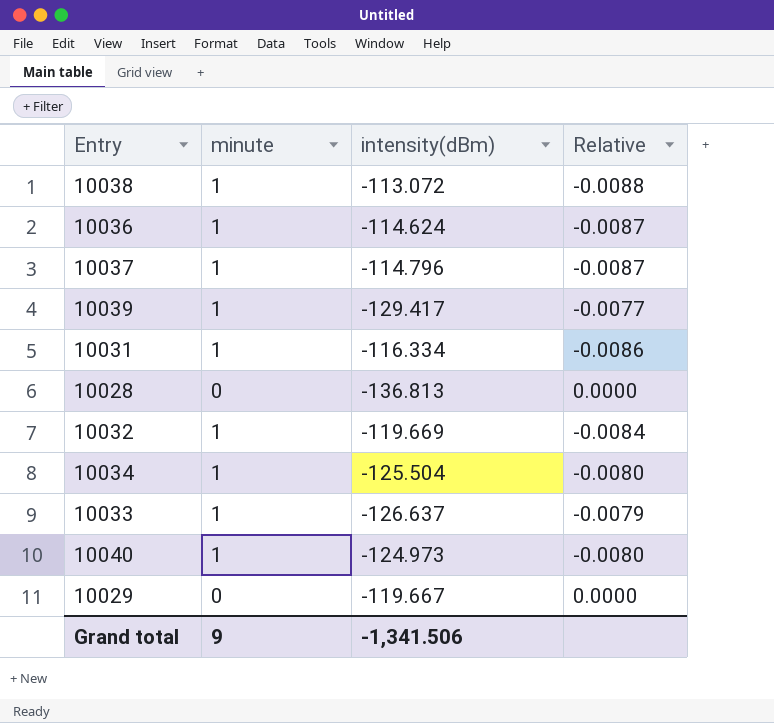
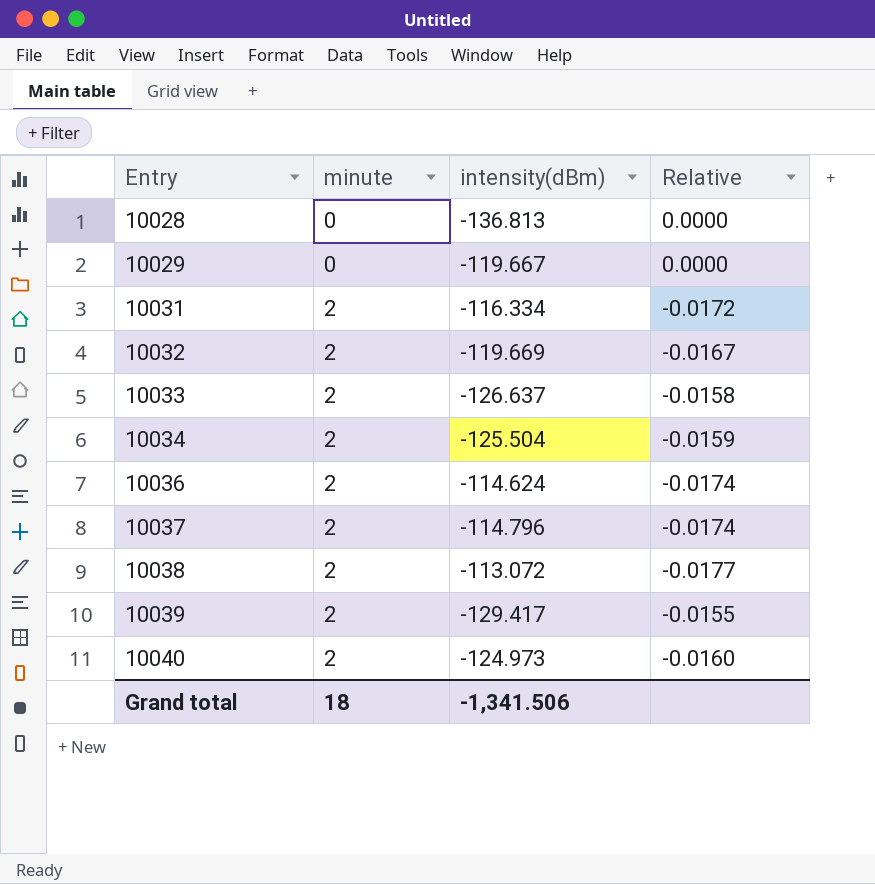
row order: none -> Entry ascending
10031 | minute: 1 -> 2
10031 | Relative: -0.0086 -> -0.0172
10032 | minute: 1 -> 2
10032 | Relative: -0.0084 -> -0.0167
10033 | minute: 1 -> 2
10033 | Relative: -0.0079 -> -0.0158
10034 | minute: 1 -> 2
10034 | Relative: -0.0080 -> -0.0159
10036 | minute: 1 -> 2
10036 | Relative: -0.0087 -> -0.0174
10037 | minute: 1 -> 2
10037 | Relative: -0.0087 -> -0.0174
10038 | minute: 1 -> 2
10038 | Relative: -0.0088 -> -0.0177
10039 | minute: 1 -> 2
10039 | Relative: -0.0077 -> -0.0155
10040 | minute: 1 -> 2
10040 | Relative: -0.0080 -> -0.0160
Grand total | minute: 9 -> 18

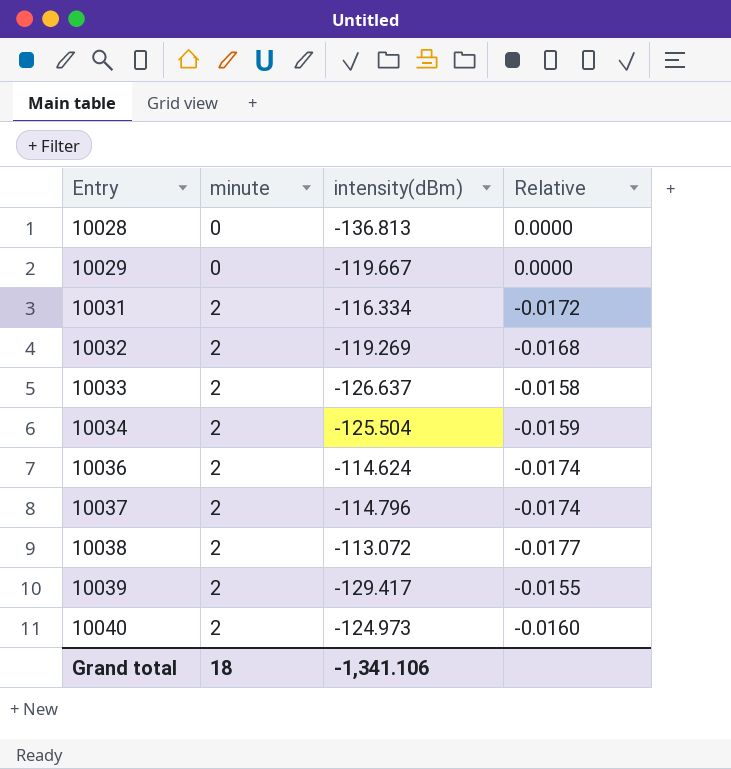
10032 | intensity(dBm): -119.669 -> -119.269
10032 | Relative: -0.0167 -> -0.0168
Grand total | intensity(dBm): -1,341.506 -> -1,341.106

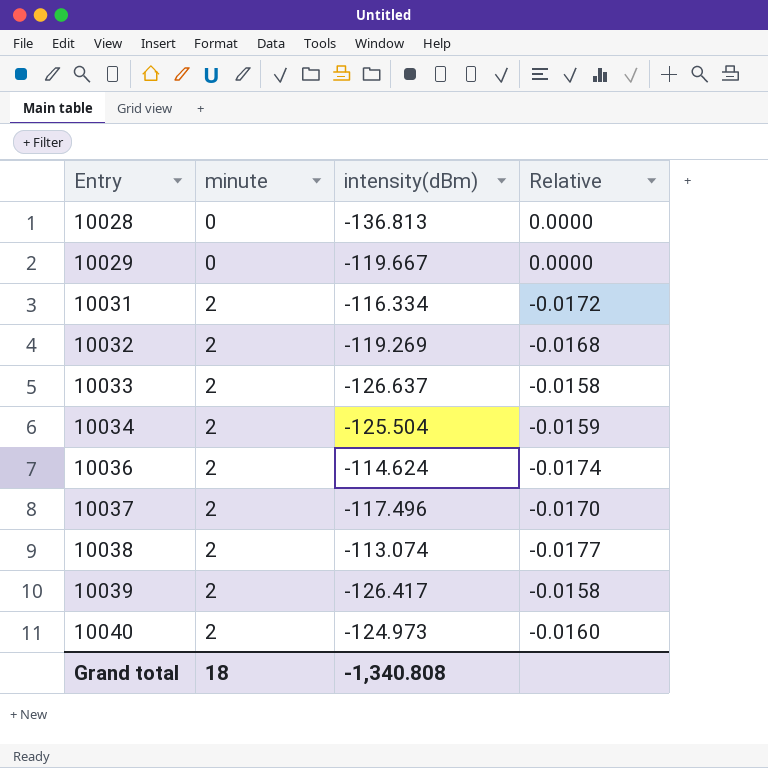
10037 | intensity(dBm): -114.796 -> -117.496
10037 | Relative: -0.0174 -> -0.0170
10038 | intensity(dBm): -113.072 -> -113.074
10039 | intensity(dBm): -129.417 -> -126.417
10039 | Relative: -0.0155 -> -0.0158
Grand total | intensity(dBm): -1,341.106 -> -1,340.808

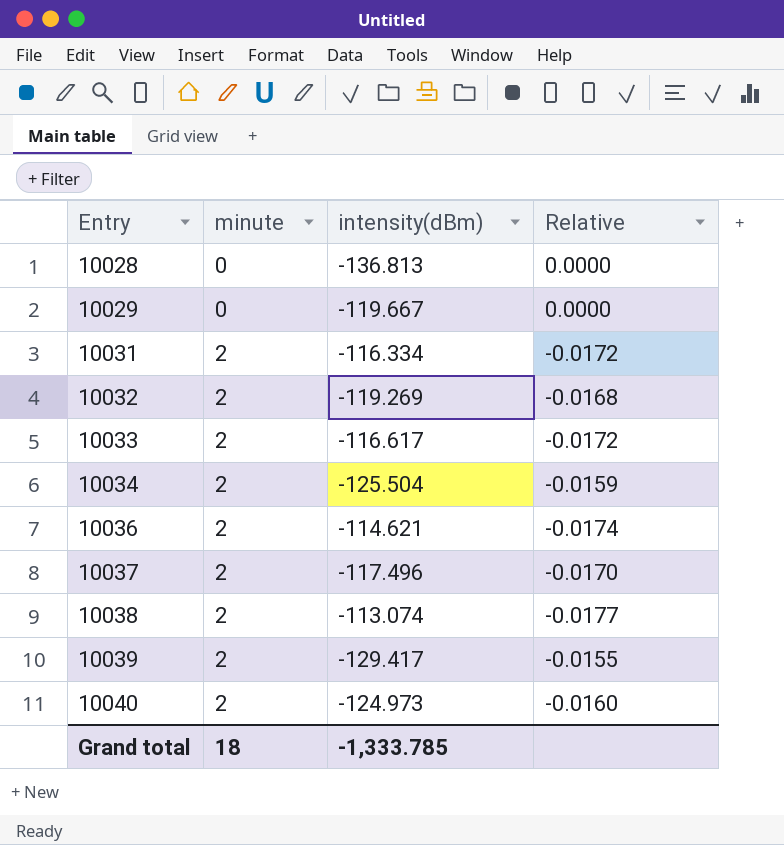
10033 | intensity(dBm): -126.637 -> -116.617
10033 | Relative: -0.0158 -> -0.0172
10036 | intensity(dBm): -114.624 -> -114.621
10039 | intensity(dBm): -126.417 -> -129.417
10039 | Relative: -0.0158 -> -0.0155
Grand total | intensity(dBm): -1,340.808 -> -1,333.785

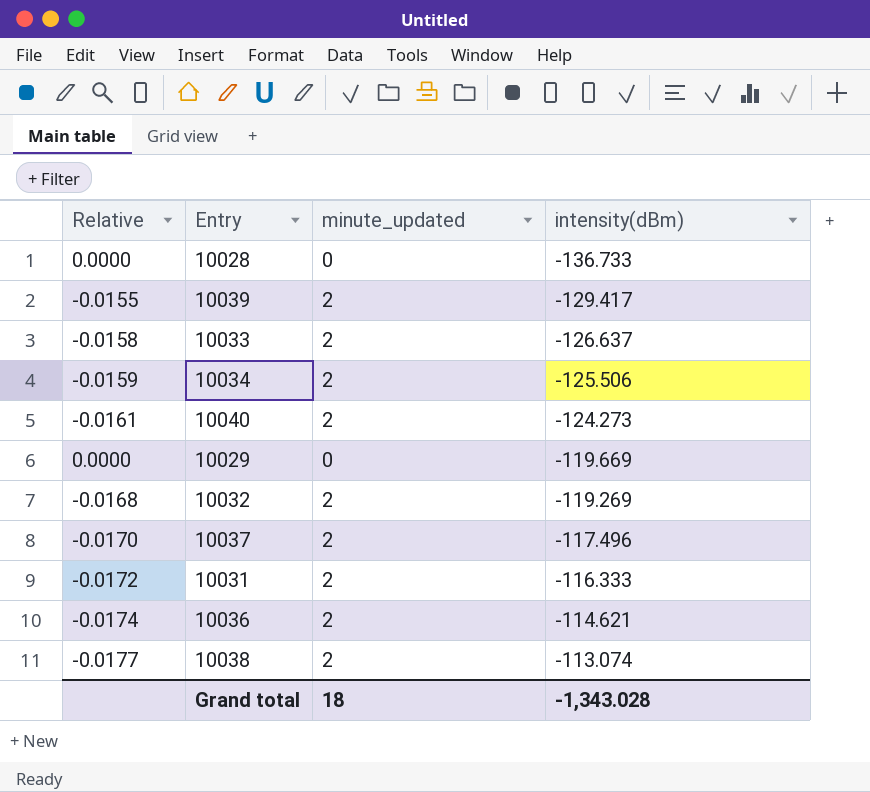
row order: Entry ascending -> intensity(dBm) ascending
column Relative | position: 4 -> 1
column name: minute -> minute_updated
10028 | intensity(dBm): -136.813 -> -136.733
10033 | Relative: -0.0172 -> -0.0158
10033 | intensity(dBm): -116.617 -> -126.637
10034 | intensity(dBm): -125.504 -> -125.506
10040 | Relative: -0.0160 -> -0.0161
10040 | intensity(dBm): -124.973 -> -124.273
10029 | intensity(dBm): -119.667 -> -119.669
10031 | intensity(dBm): -116.334 -> -116.333
Grand total | intensity(dBm): -1,333.785 -> -1,343.028

